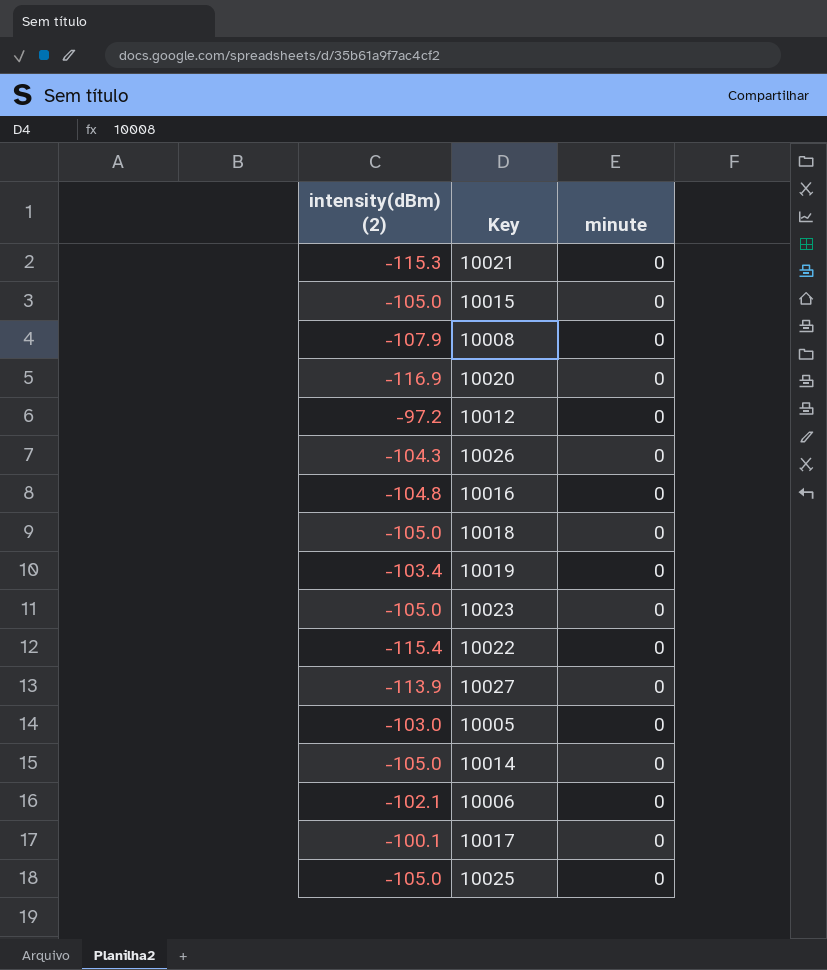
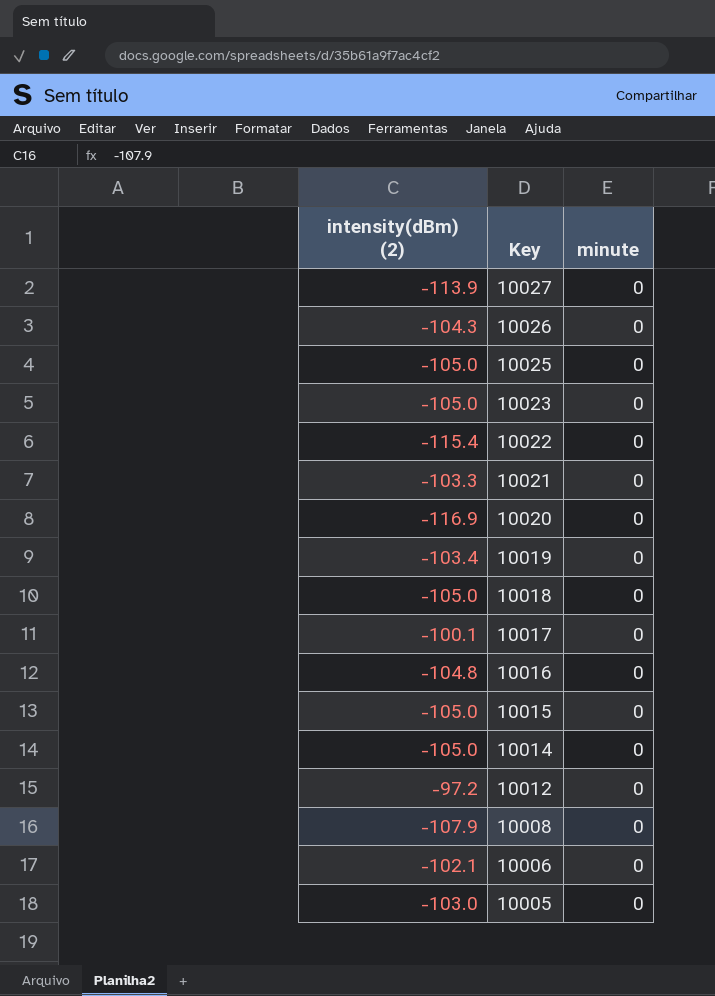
row order: none -> Key descending
10021 | intensity(dBm) (2): -115.3 -> -103.3

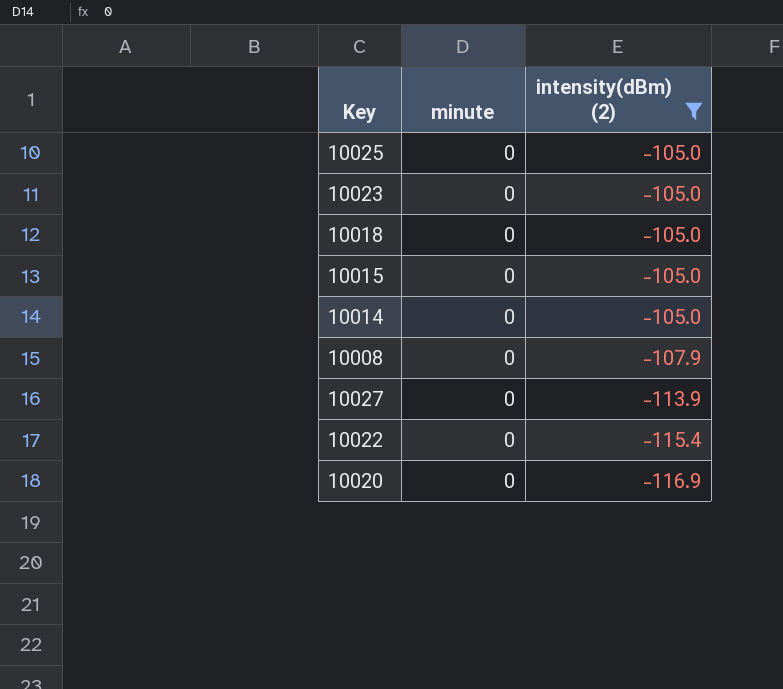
filter: none -> intensity(dBm) (2) <= -105.0
row order: Key descending -> intensity(dBm) (2) descending
column intensity(dBm) (2) | position: 1 -> 3

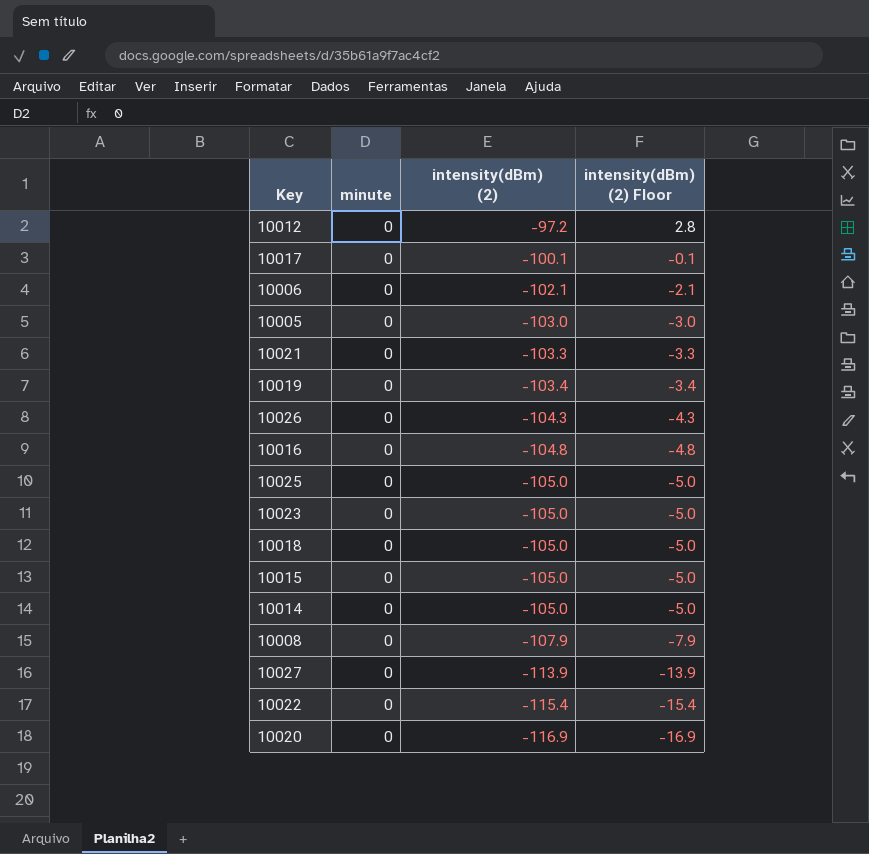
filter: intensity(dBm) (2) <= -105.0 -> none
column intensity(dBm) (2) Floor | formula: none -> [intensity(dBm) (2)] + 100

